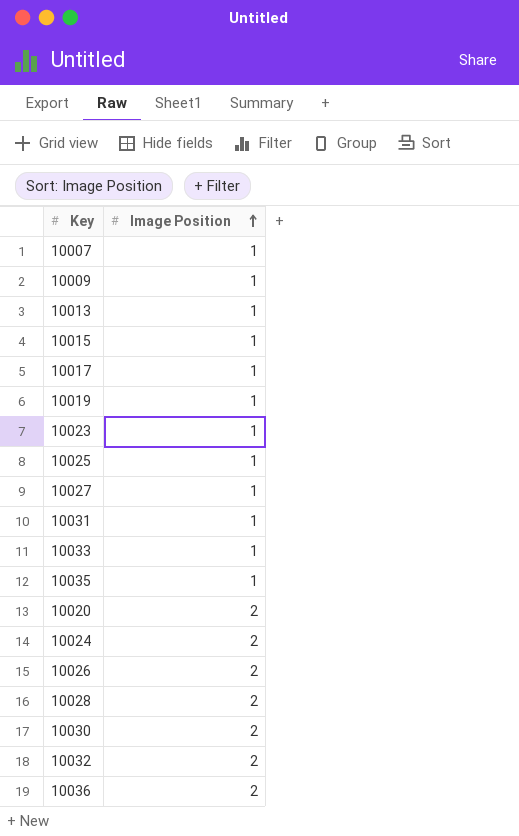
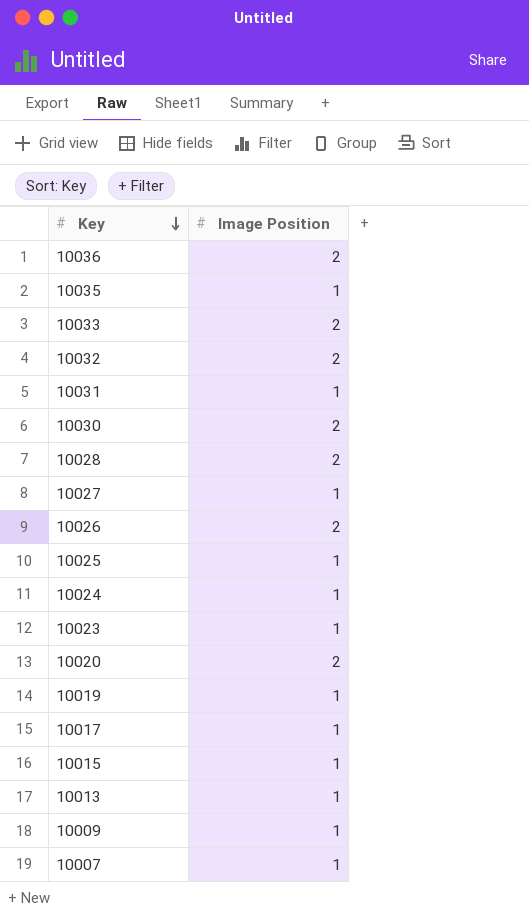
row order: Image Position ascending -> Key descending
10033 | Image Position: 1 -> 2
10024 | Image Position: 2 -> 1

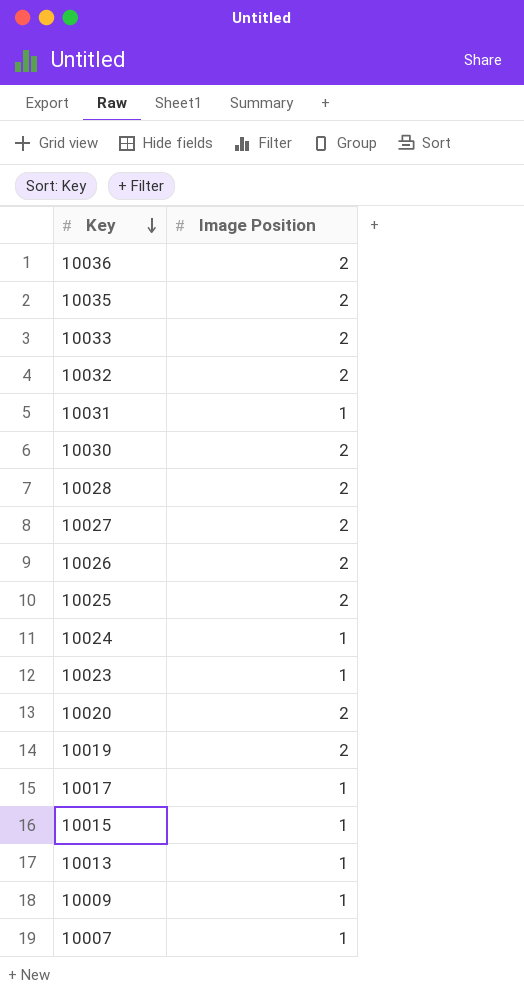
10035 | Image Position: 1 -> 2
10027 | Image Position: 1 -> 2
10025 | Image Position: 1 -> 2
10019 | Image Position: 1 -> 2

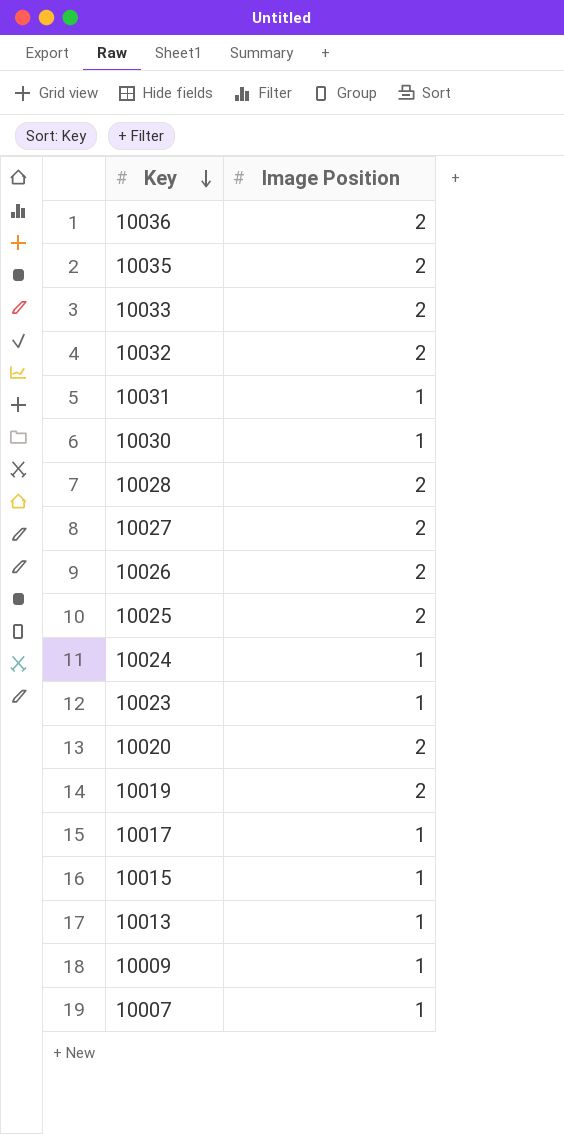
10030 | Image Position: 2 -> 1

